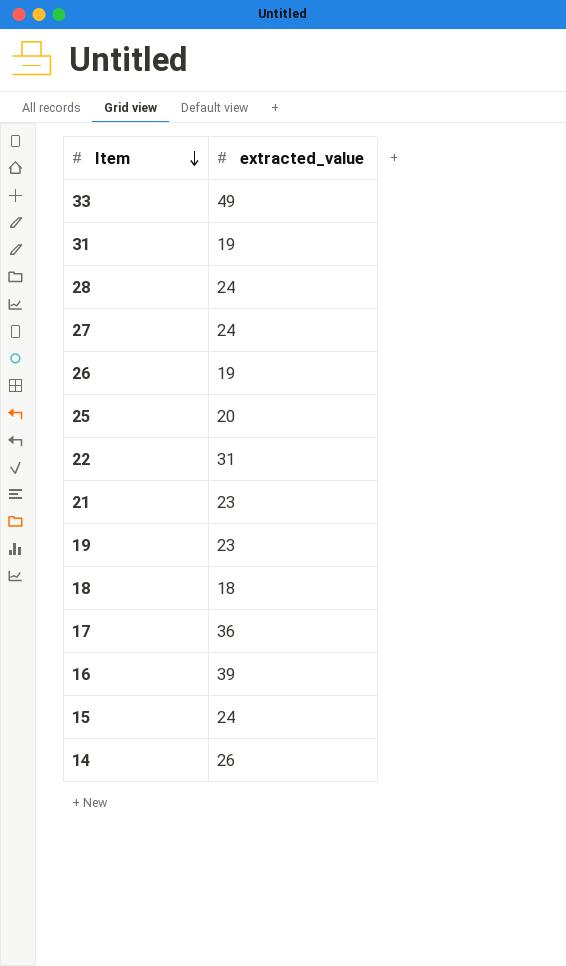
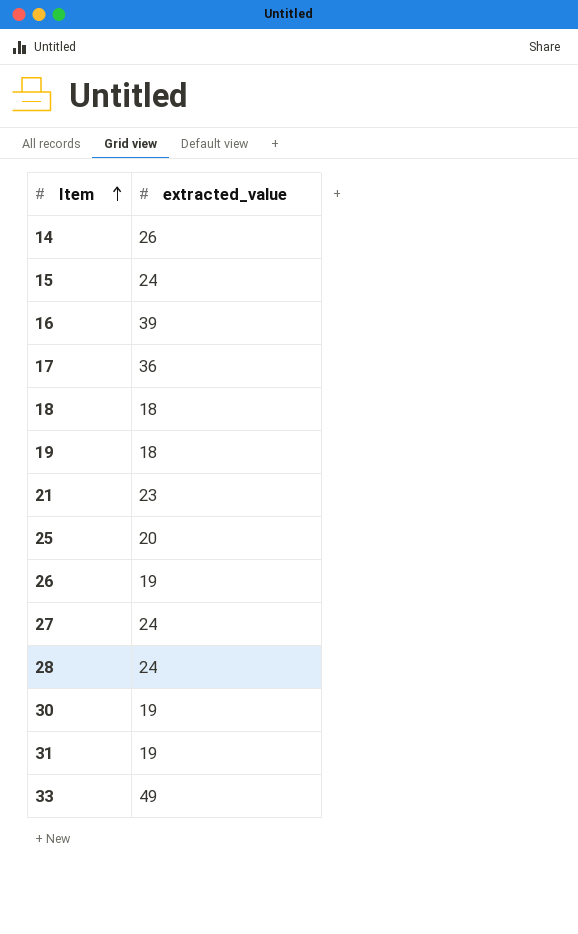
row order: Item descending -> Item ascending
row 22: 31 -> none
19 | extracted_value: 23 -> 18
row 30: none -> 19

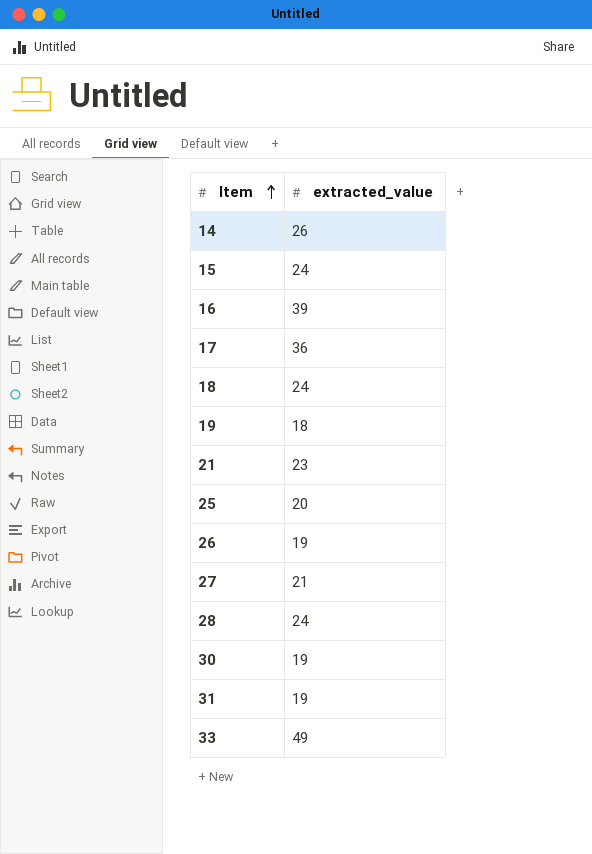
18 | extracted_value: 18 -> 24
27 | extracted_value: 24 -> 21

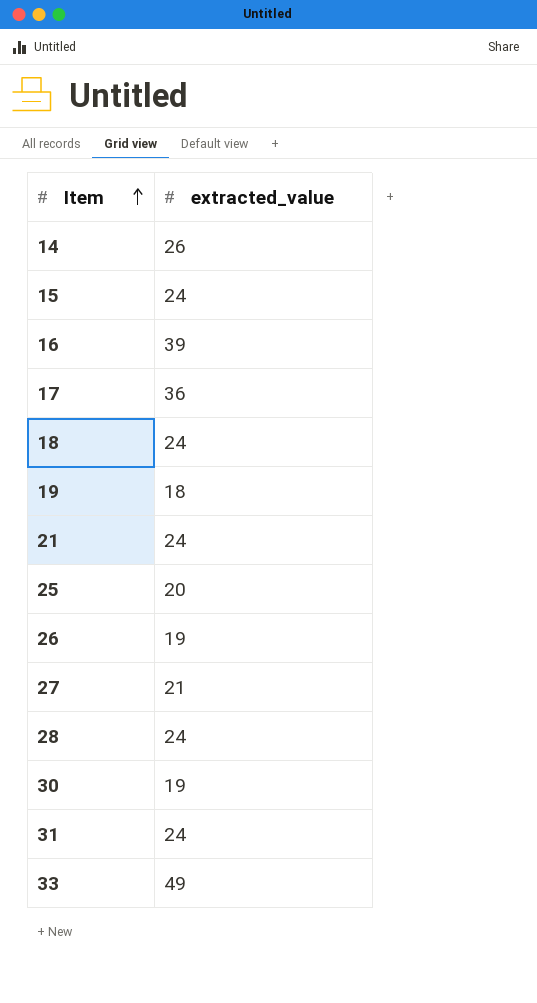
21 | extracted_value: 23 -> 24
31 | extracted_value: 19 -> 24

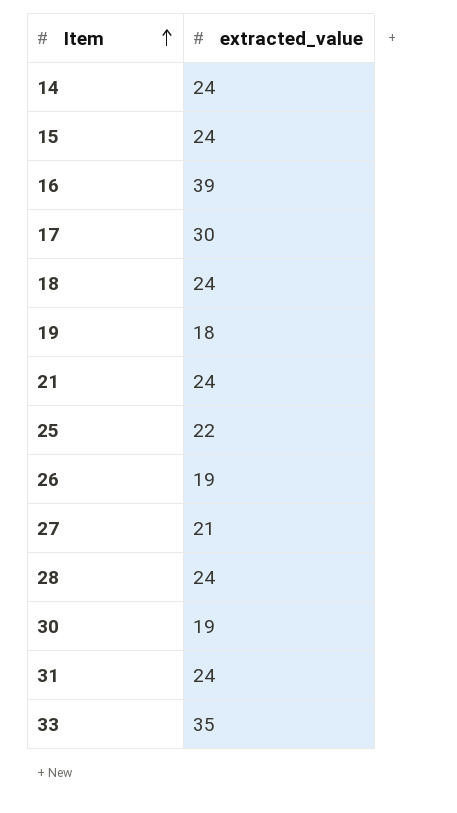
14 | extracted_value: 26 -> 24
17 | extracted_value: 36 -> 30
25 | extracted_value: 20 -> 22
33 | extracted_value: 49 -> 35

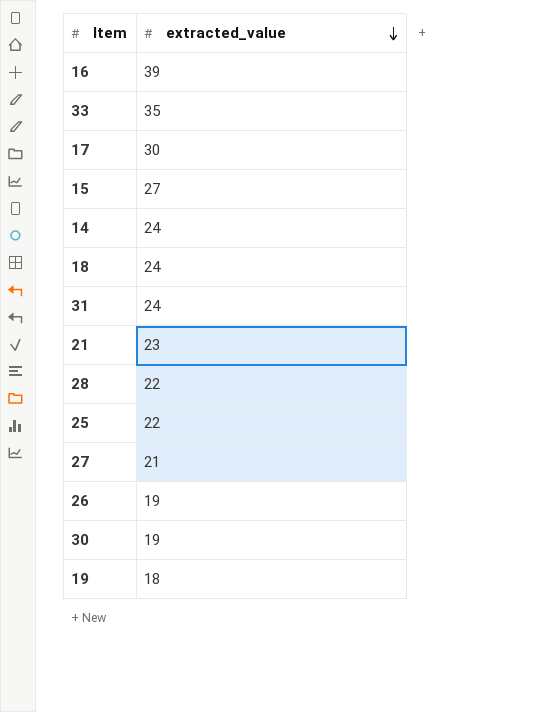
row order: Item ascending -> extracted_value descending
15 | extracted_value: 24 -> 27
21 | extracted_value: 24 -> 23
28 | extracted_value: 24 -> 22

